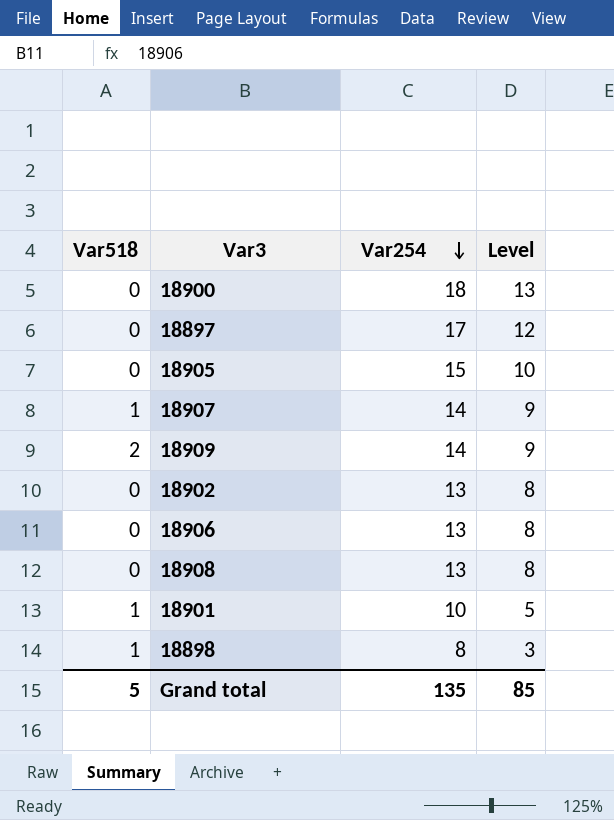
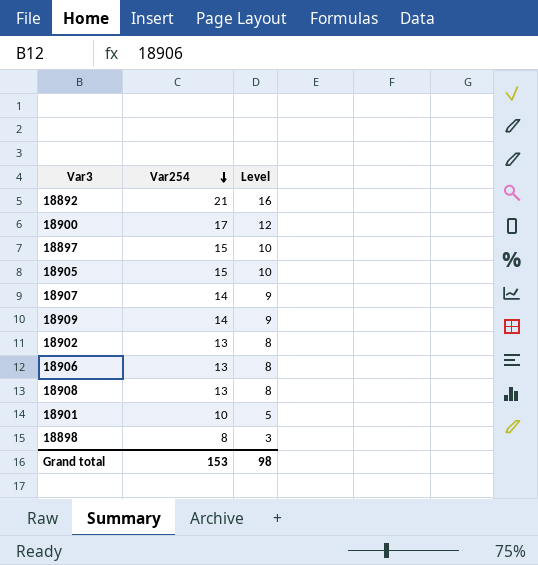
column Var518 | position: 1 -> none
row 18892: none -> 21 | 16
18900 | Var254: 18 -> 17
18900 | Level: 13 -> 12
18897 | Var254: 17 -> 15
18897 | Level: 12 -> 10
Grand total | Var254: 135 -> 153
Grand total | Level: 85 -> 98

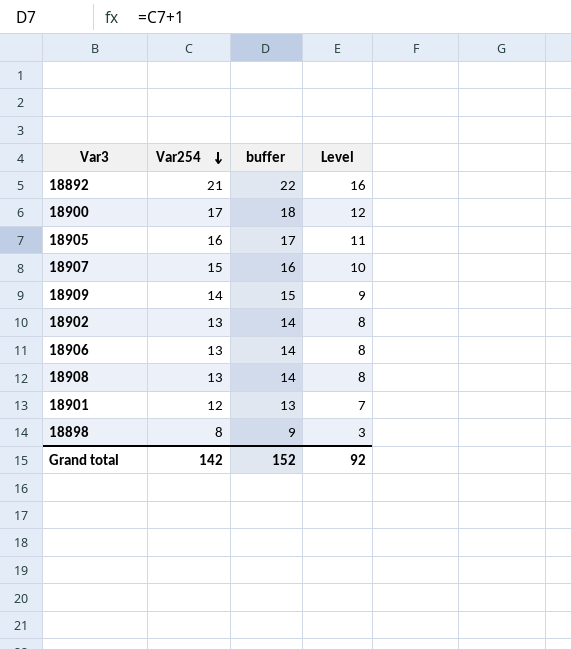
column buffer | formula: none -> [Var254] + 1
row 18897: 15 | 10 -> none
18905 | Var254: 15 -> 16
18905 | Level: 10 -> 11
18907 | Var254: 14 -> 15
18907 | Level: 9 -> 10
18901 | Var254: 10 -> 12
18901 | Level: 5 -> 7
Grand total | Var254: 153 -> 142
Grand total | Level: 98 -> 92

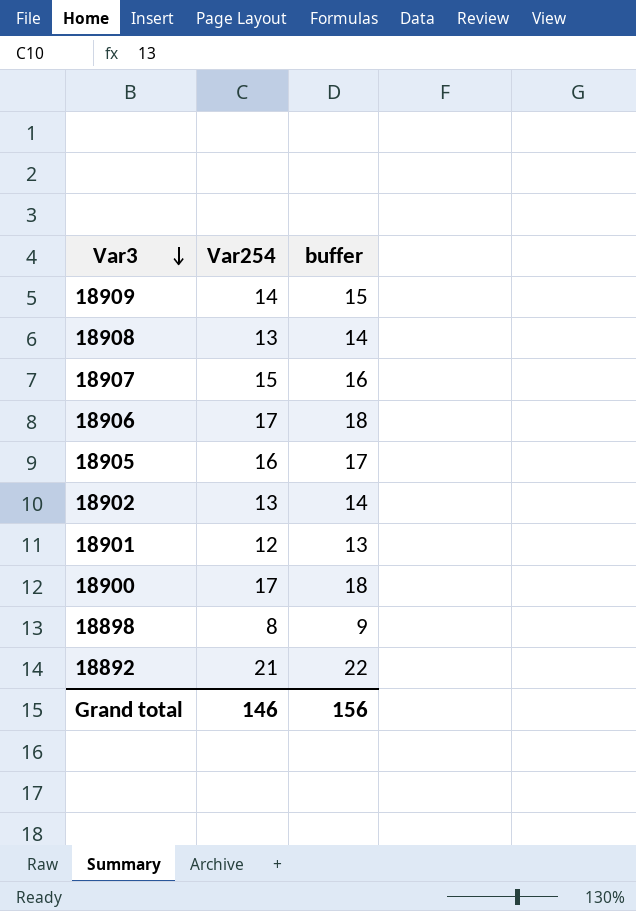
row order: Var254 descending -> Var3 descending
column Level | formula: [Var254] - 5 -> none
18906 | Var254: 13 -> 17
18906 | buffer: 14 -> 18
Grand total | Var254: 142 -> 146
Grand total | buffer: 152 -> 156

